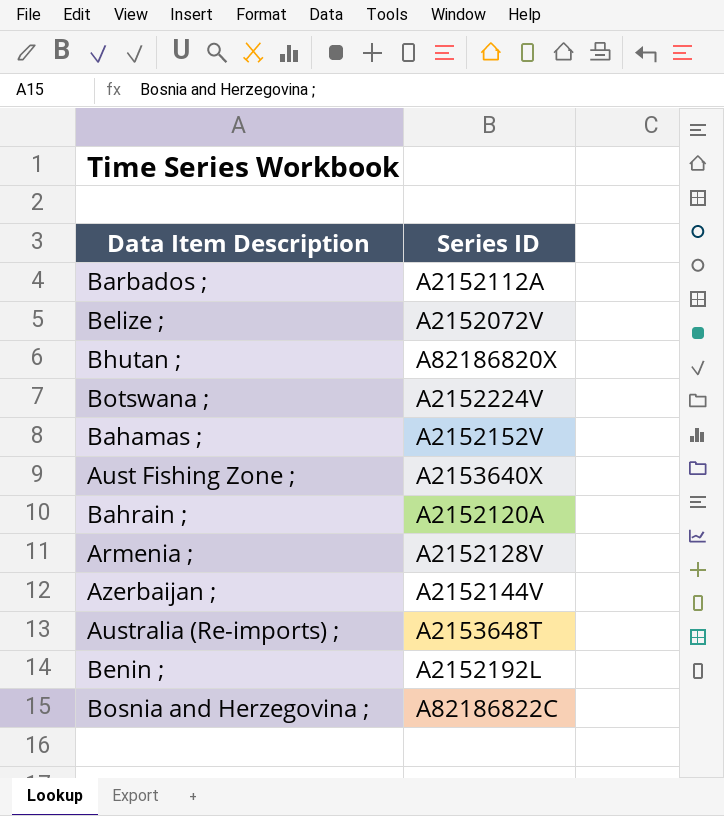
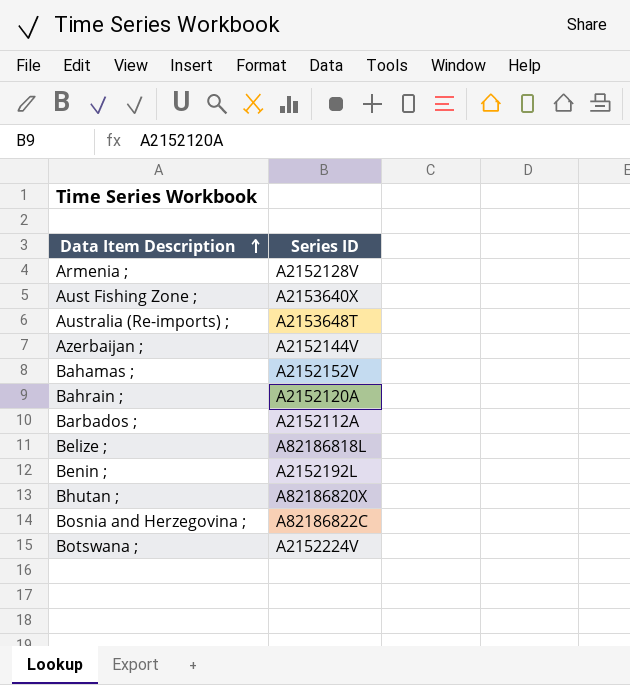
row order: none -> Data Item Description ascending
Belize ; | Series ID: A2152072V -> A82186818L

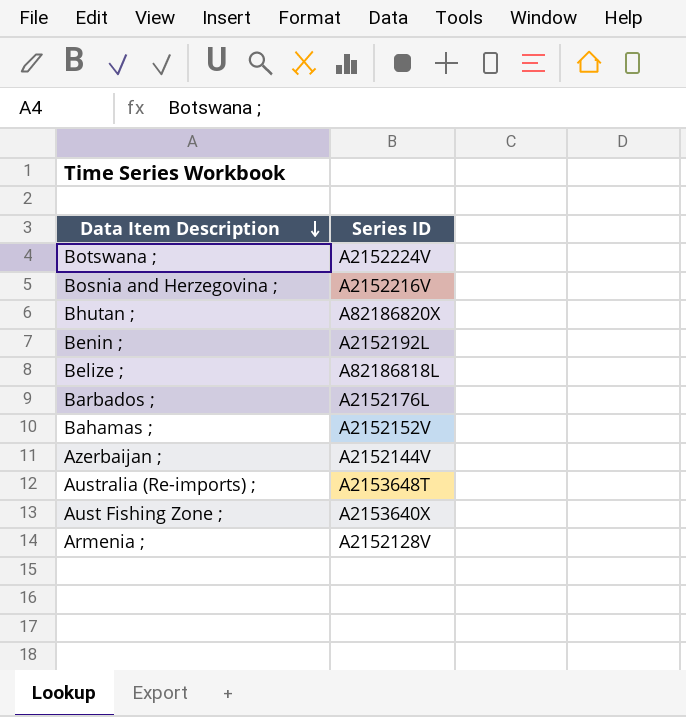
row order: Data Item Description ascending -> Data Item Description descending
row Bahrain ;: A2152120A -> none
Bosnia and Herzegovina ; | Series ID: A82186822C -> A2152216V
Barbados ; | Series ID: A2152112A -> A2152176L

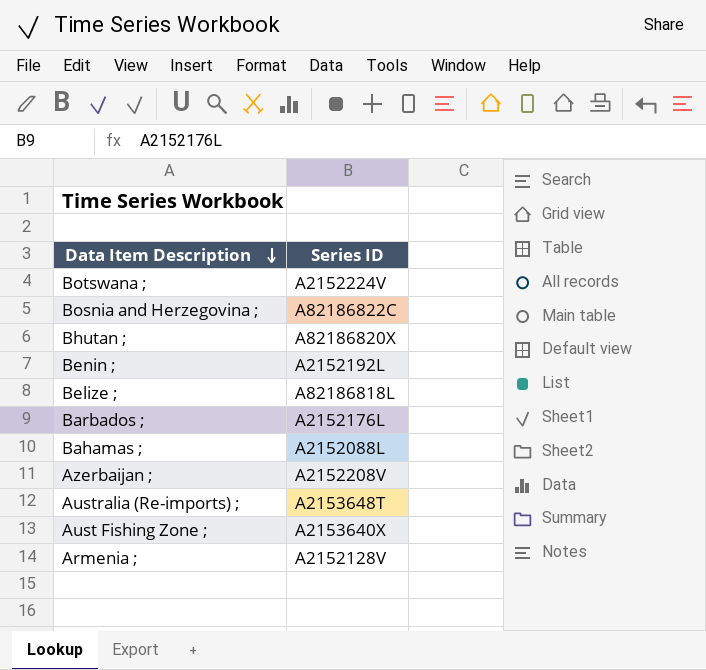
Bosnia and Herzegovina ; | Series ID: A2152216V -> A82186822C
Bahamas ; | Series ID: A2152152V -> A2152088L
Azerbaijan ; | Series ID: A2152144V -> A2152208V

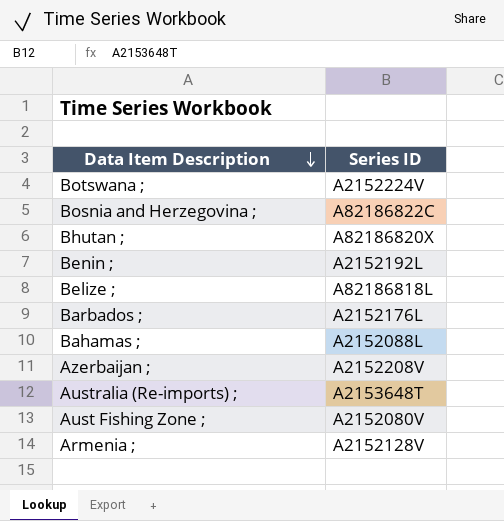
Aust Fishing Zone ; | Series ID: A2153640X -> A2152080V

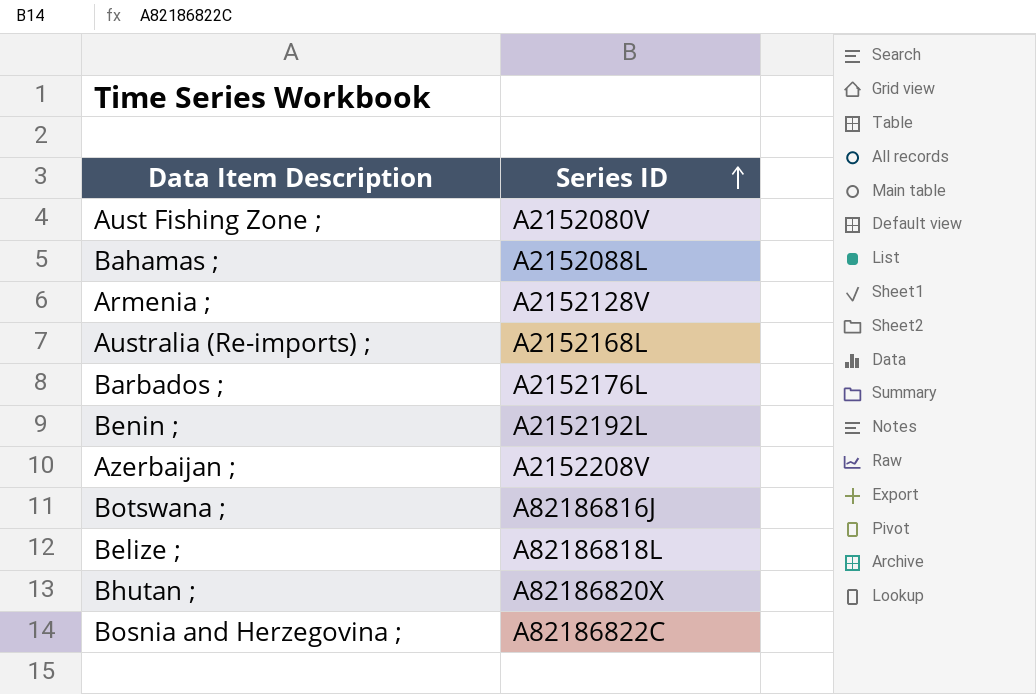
row order: Data Item Description descending -> Series ID ascending
Australia (Re-imports) ; | Series ID: A2153648T -> A2152168L
Botswana ; | Series ID: A2152224V -> A82186816J

